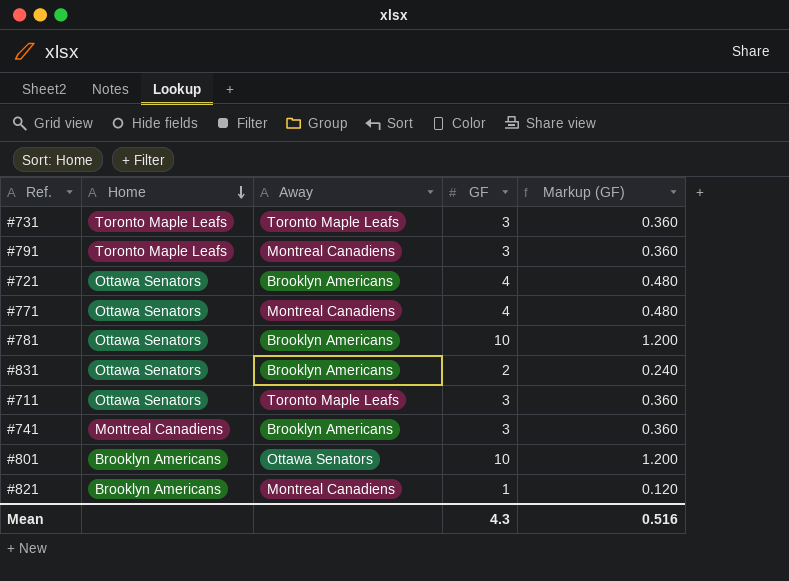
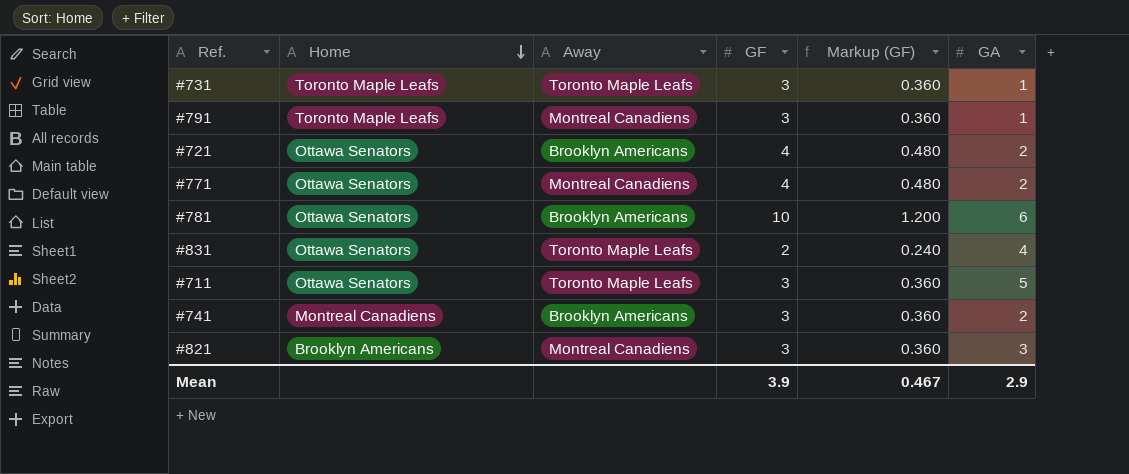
column GA | position: none -> 6
row #801: Brooklyn Americans | Ottawa Senators | 10 | 1.200 -> none
#831 | Away: Brooklyn Americans -> Toronto Maple Leafs
#821 | GF: 1 -> 3
#821 | Markup (GF): 0.120 -> 0.360
Mean | GF: 4.3 -> 3.9
Mean | Markup (GF): 0.516 -> 0.467

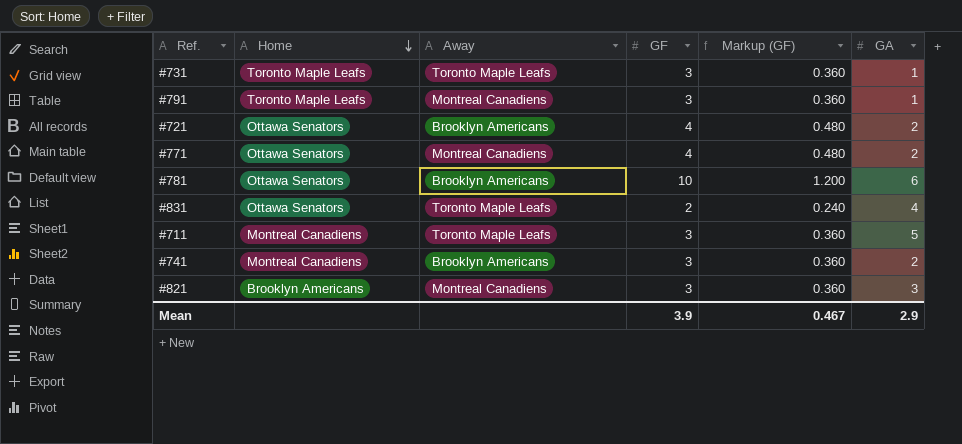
#711 | Home: Ottawa Senators -> Montreal Canadiens

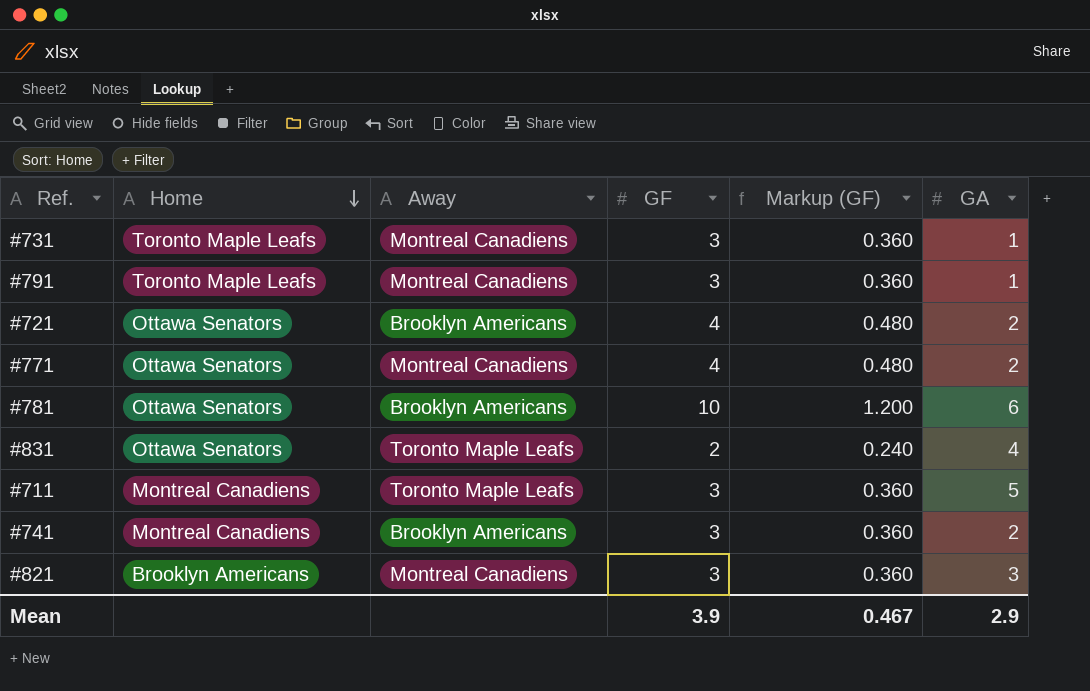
#731 | Away: Toronto Maple Leafs -> Montreal Canadiens

